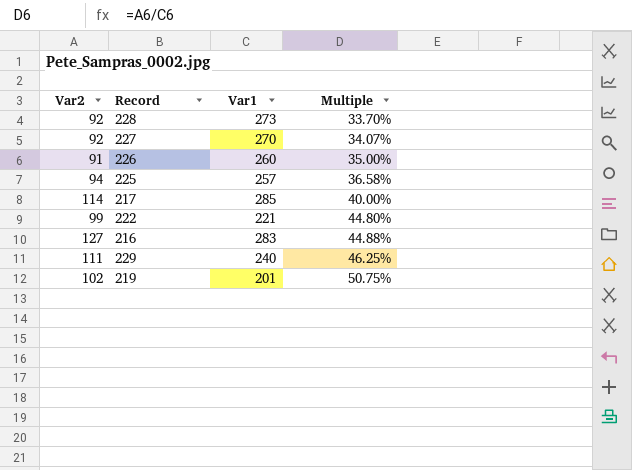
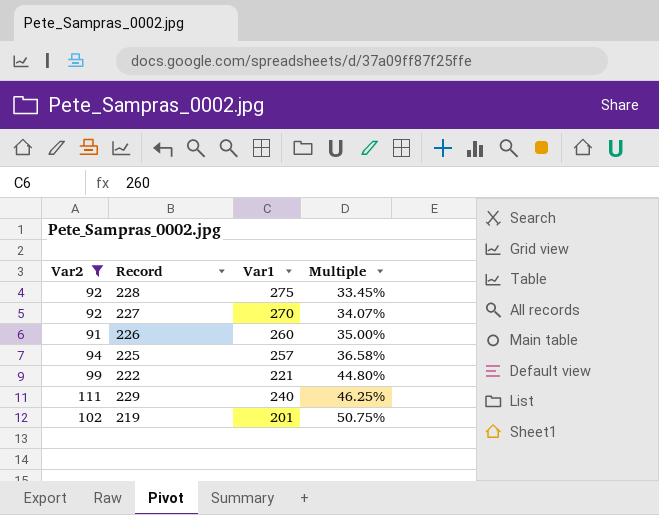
filter: none -> Var2 <= 111
228 | Var1: 273 -> 275
228 | Multiple: 33.70% -> 33.45%

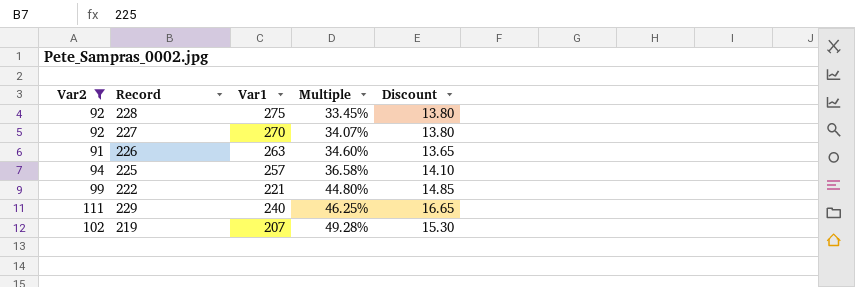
column Discount | formula: none -> [Var2] * 0.15
226 | Var1: 260 -> 263
226 | Multiple: 35.00% -> 34.60%
219 | Var1: 201 -> 207
219 | Multiple: 50.75% -> 49.28%

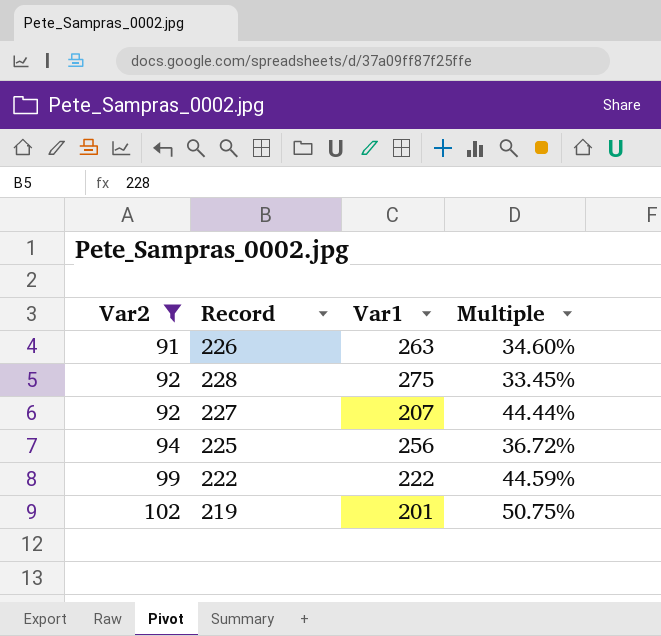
row order: Multiple ascending -> Var2 ascending
column Discount | formula: [Var2] * 0.15 -> none
row 229: 111 | 240 | 46.25% | 16.65 -> none
227 | Var1: 270 -> 207
227 | Multiple: 34.07% -> 44.44%
225 | Var1: 257 -> 256
225 | Multiple: 36.58% -> 36.72%
222 | Var1: 221 -> 222
222 | Multiple: 44.80% -> 44.59%
219 | Var1: 207 -> 201
219 | Multiple: 49.28% -> 50.75%

